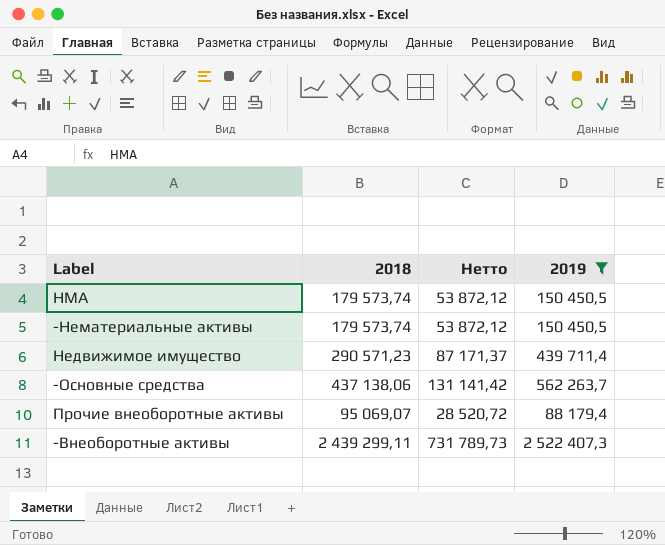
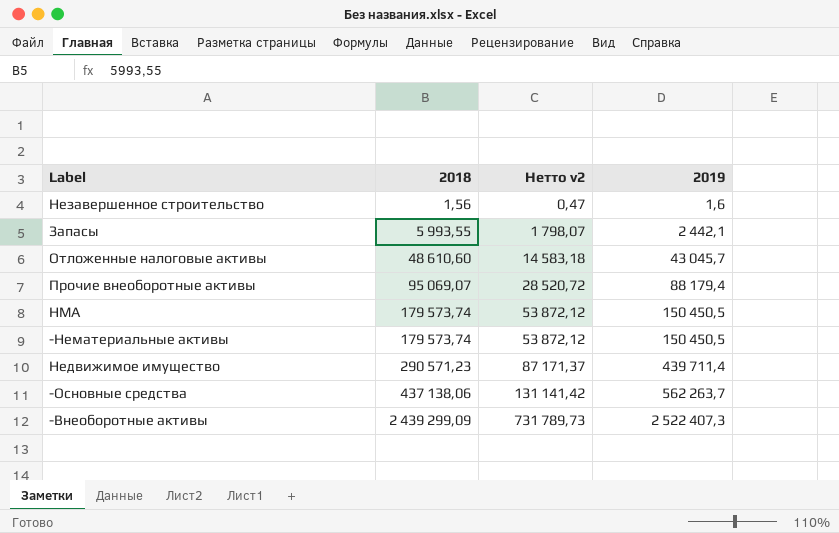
filter: 2019 >= 88 179,4 -> none
row order: none -> 2018 ascending
column name: Нетто -> Нетто v2
-Внеоборотные активы | 2018: 2 439 299,11 -> 2 439 299,09

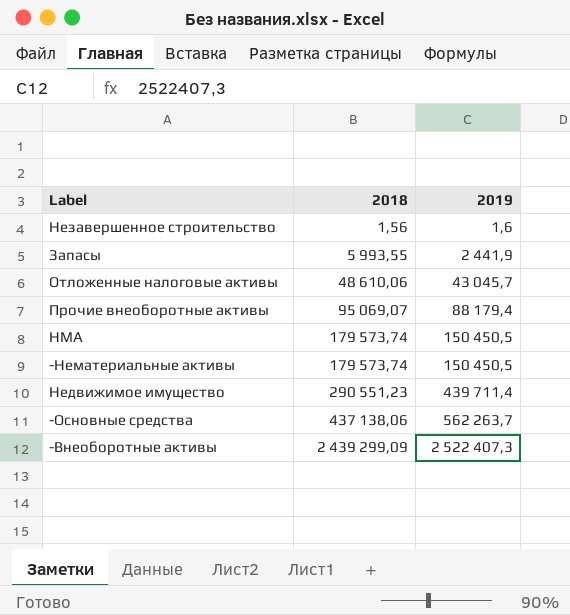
column Нетто v2 | formula: [2018] * 0,3 -> none
Запасы | 2019: 2 442,1 -> 2 441,9
Отложенные налоговые активы | 2018: 48 610,60 -> 48 610,06
Недвижимое имущество | 2018: 290 571,23 -> 290 551,23

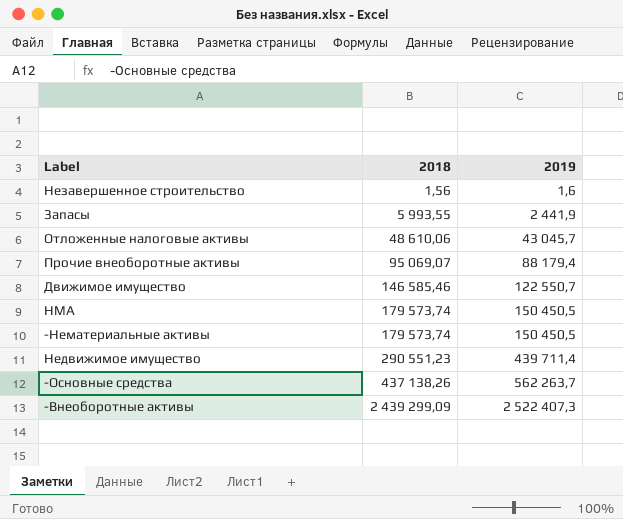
row Движимое имущество: none -> 146 585,46 | 122 550,7
-Основные средства | 2018: 437 138,06 -> 437 138,26

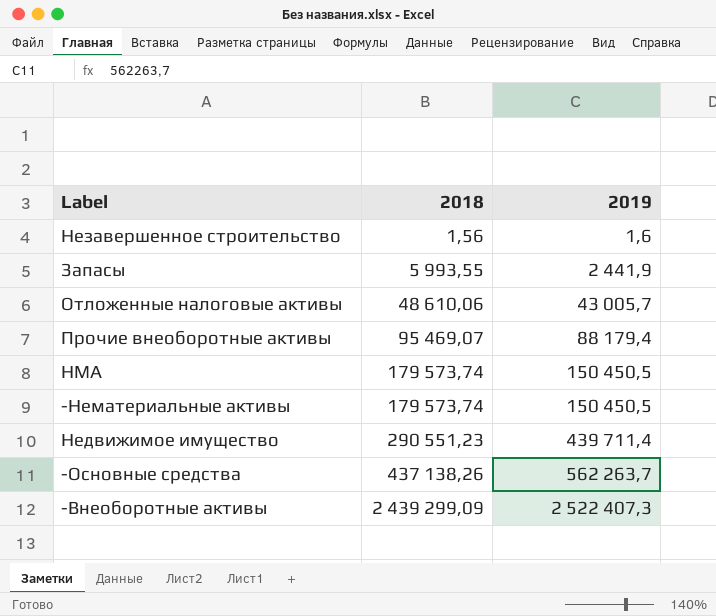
row Движимое имущество: 146 585,46 | 122 550,7 -> none
Отложенные налоговые активы | 2019: 43 045,7 -> 43 005,7
Прочие внеоборотные активы | 2018: 95 069,07 -> 95 469,07

